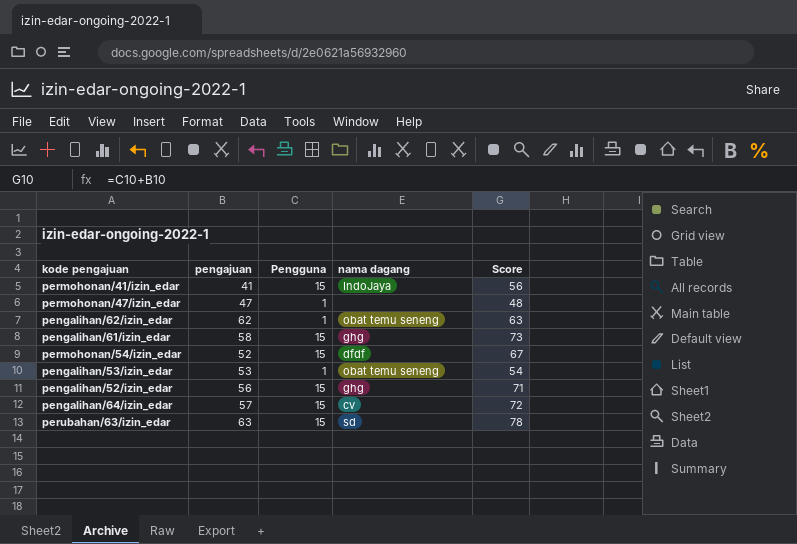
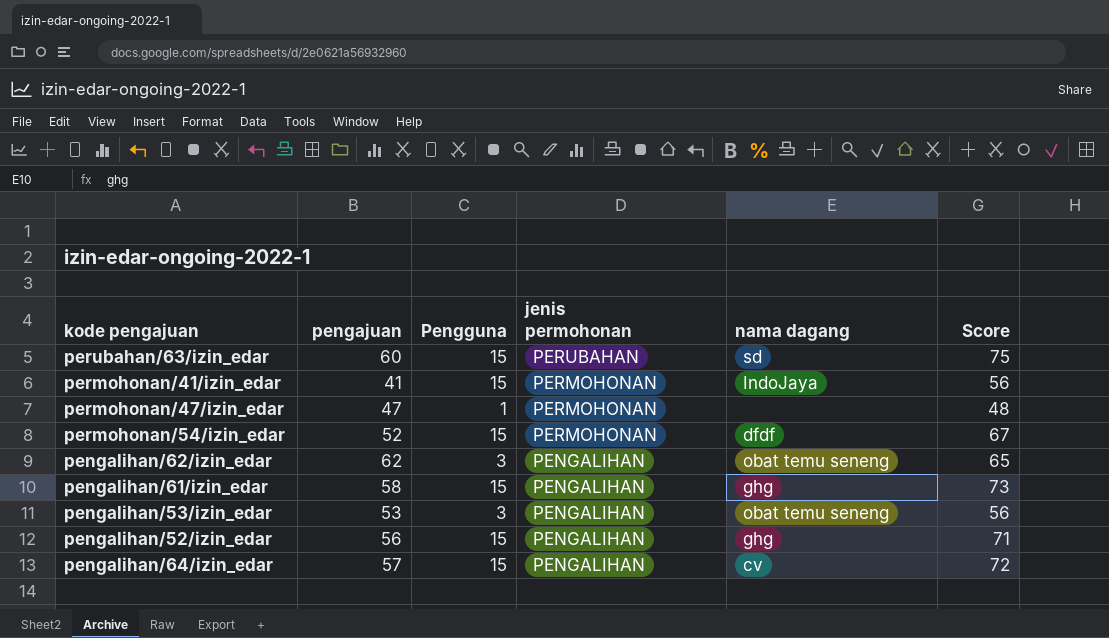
row order: none -> jenis permohonan descending
column jenis permohonan | position: none -> 4
perubahan/63/izin_edar | pengajuan: 63 -> 60
perubahan/63/izin_edar | Score: 78 -> 75
pengalihan/62/izin_edar | Pengguna: 1 -> 3
pengalihan/62/izin_edar | Score: 63 -> 65
pengalihan/53/izin_edar | Pengguna: 1 -> 3
pengalihan/53/izin_edar | Score: 54 -> 56

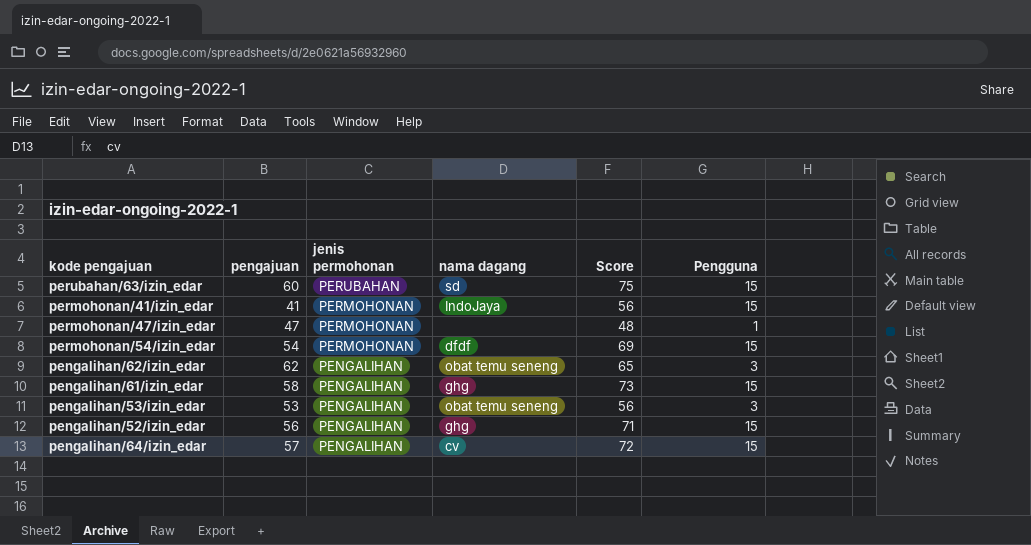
column Pengguna | position: 3 -> 6
permohonan/54/izin_edar | pengajuan: 52 -> 54
permohonan/54/izin_edar | Score: 67 -> 69

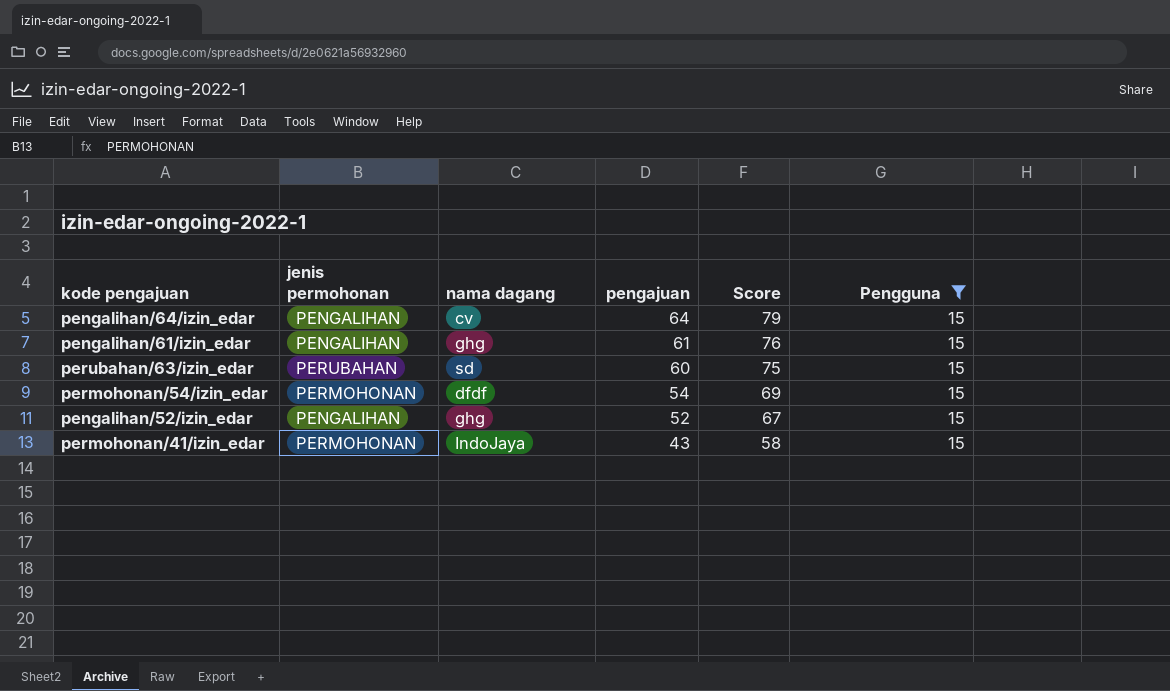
filter: none -> Pengguna = 15
row order: jenis permohonan descending -> pengajuan descending
column pengajuan | position: 2 -> 4
pengalihan/64/izin_edar | pengajuan: 57 -> 64
pengalihan/64/izin_edar | Score: 72 -> 79
pengalihan/61/izin_edar | pengajuan: 58 -> 61
pengalihan/61/izin_edar | Score: 73 -> 76
pengalihan/52/izin_edar | pengajuan: 56 -> 52
pengalihan/52/izin_edar | Score: 71 -> 67
permohonan/41/izin_edar | pengajuan: 41 -> 43
permohonan/41/izin_edar | Score: 56 -> 58

